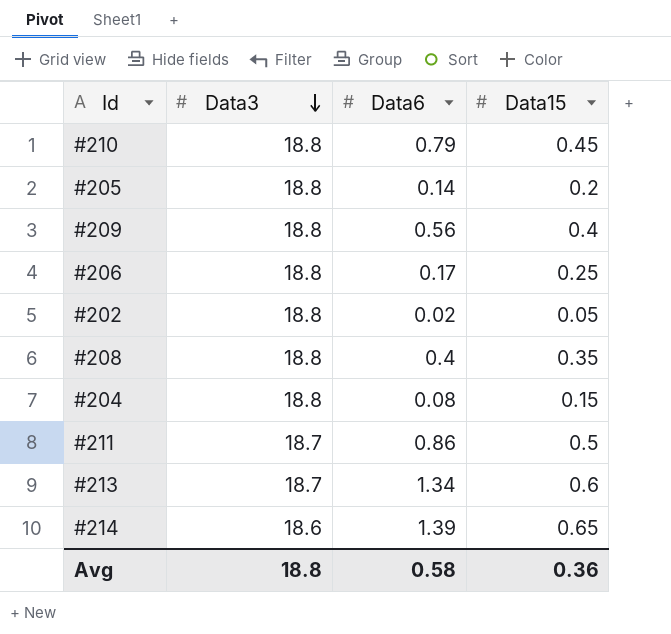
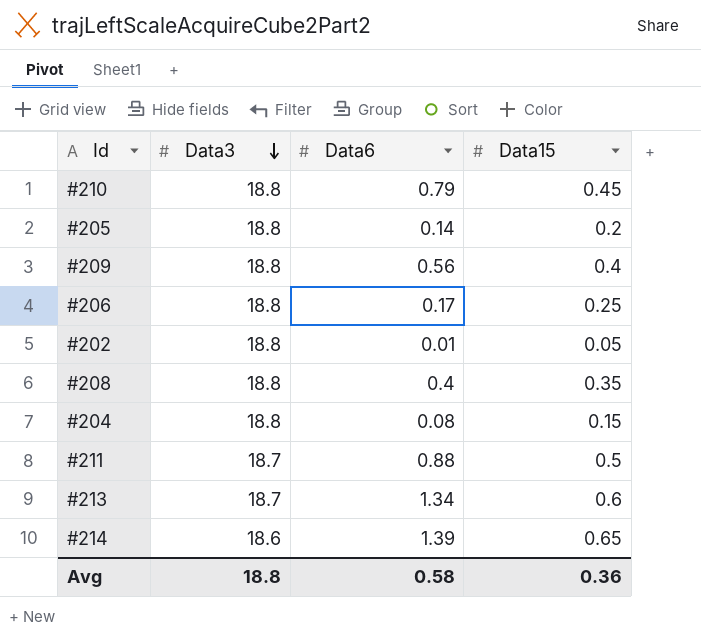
#202 | Data6: 0.02 -> 0.01
#211 | Data6: 0.86 -> 0.88

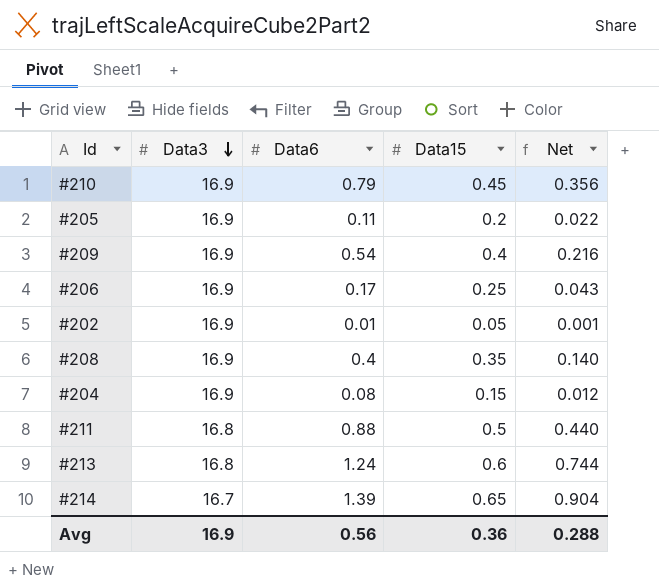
column Net | formula: none -> [Data6] * [Data15]
#210 | Data3: 18.8 -> 16.9
#205 | Data3: 18.8 -> 16.9
#205 | Data6: 0.14 -> 0.11
#209 | Data3: 18.8 -> 16.9
#209 | Data6: 0.56 -> 0.54
#206 | Data3: 18.8 -> 16.9
#202 | Data3: 18.8 -> 16.9
#208 | Data3: 18.8 -> 16.9
#204 | Data3: 18.8 -> 16.9
#211 | Data3: 18.7 -> 16.8
#213 | Data3: 18.7 -> 16.8
#213 | Data6: 1.34 -> 1.24
#214 | Data3: 18.6 -> 16.7
Avg | Data3: 18.8 -> 16.9
Avg | Data6: 0.58 -> 0.56

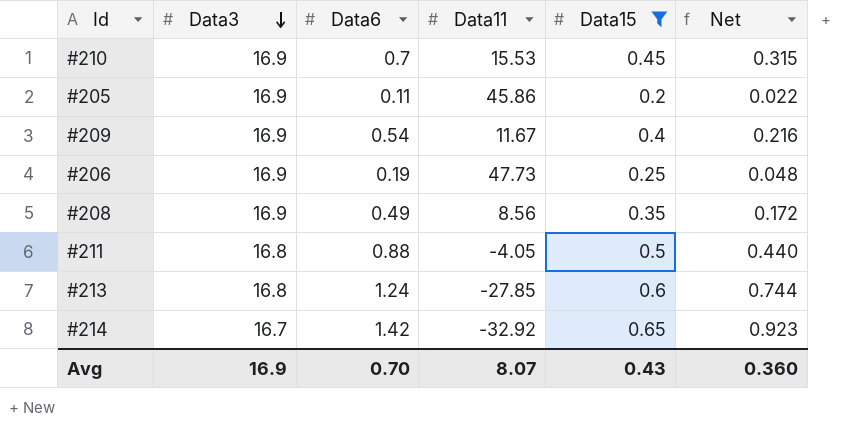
filter: none -> Data15 >= 0.2
column Data11 | position: none -> 4
#210 | Data6: 0.79 -> 0.7
#210 | Net: 0.356 -> 0.315
#206 | Data6: 0.17 -> 0.19
#206 | Net: 0.043 -> 0.048
#208 | Data6: 0.4 -> 0.49
#208 | Net: 0.140 -> 0.172
#214 | Data6: 1.39 -> 1.42
#214 | Net: 0.904 -> 0.923
Avg | Data6: 0.56 -> 0.70
Avg | Data15: 0.36 -> 0.43
Avg | Net: 0.288 -> 0.360

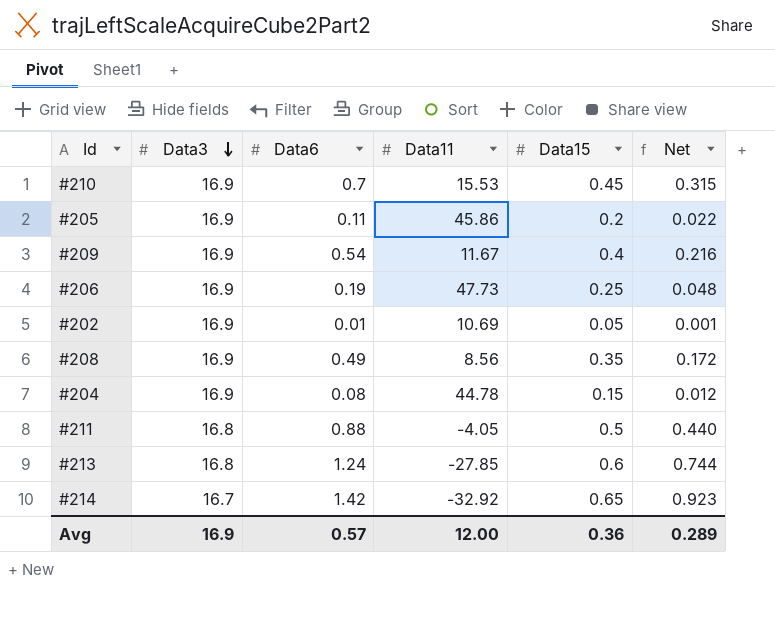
filter: Data15 >= 0.2 -> none
Avg | Data6: 0.70 -> 0.57
Avg | Data11: 8.07 -> 12.00
Avg | Data15: 0.43 -> 0.36
Avg | Net: 0.360 -> 0.289

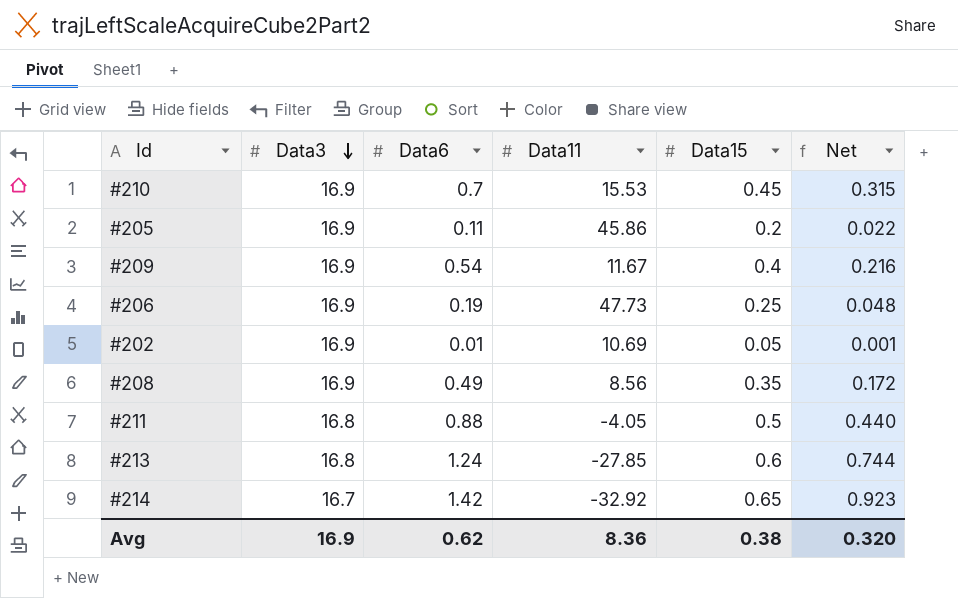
row #204: 16.9 | 0.08 | 44.78 | 0.15 | 0.012 -> none
Avg | Data6: 0.57 -> 0.62
Avg | Data11: 12.00 -> 8.36
Avg | Data15: 0.36 -> 0.38
Avg | Net: 0.289 -> 0.320

